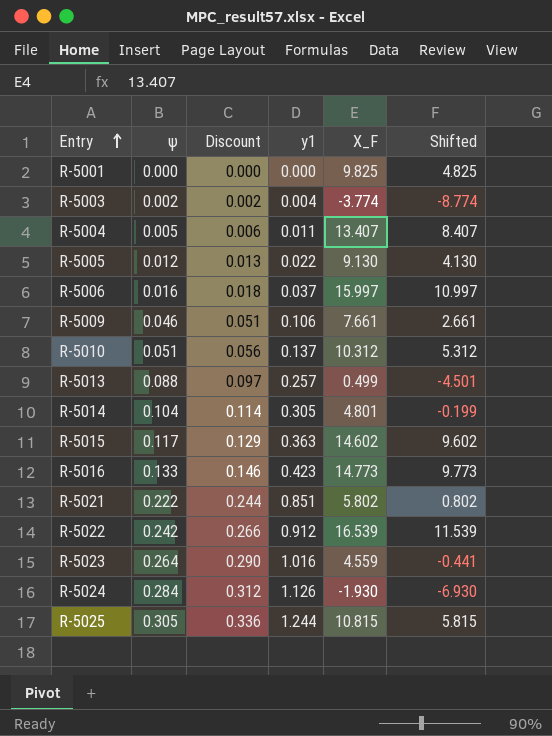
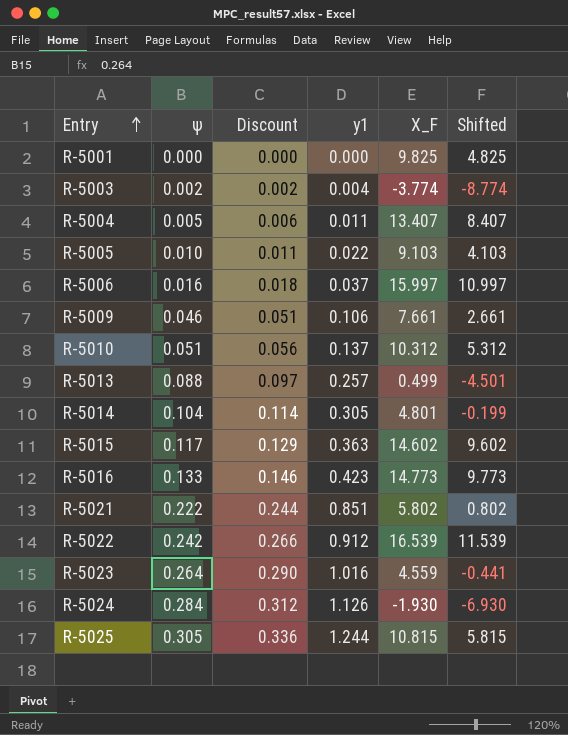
R-5005 | ψ: 0.012 -> 0.010
R-5005 | Discount: 0.013 -> 0.011
R-5005 | X_F: 9.130 -> 9.103
R-5005 | Shifted: 4.130 -> 4.103

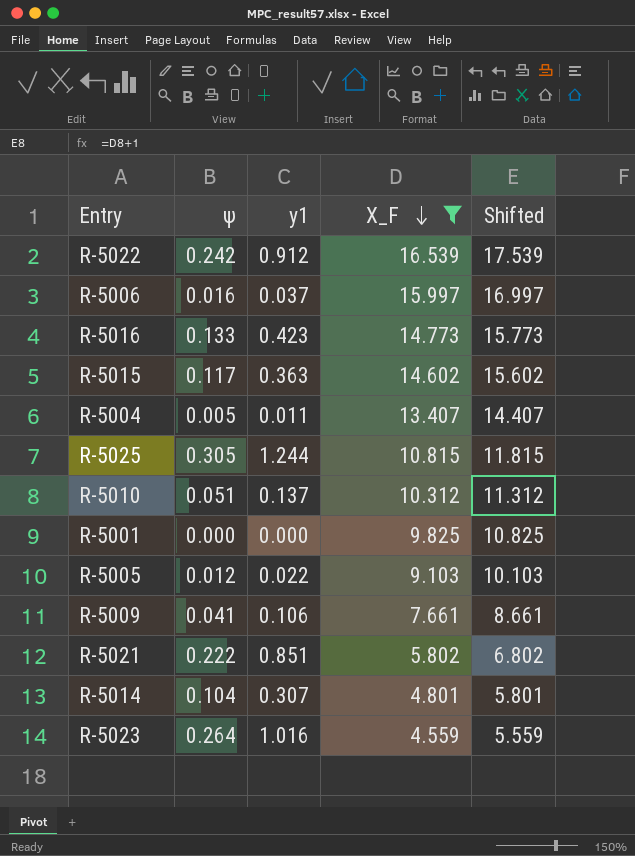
filter: none -> X_F >= 4.559
row order: Entry ascending -> X_F descending
column Discount | formula: [ψ] * 1.1 -> none
column Shifted | formula: [X_F] - 5 -> [X_F] + 1
R-5005 | ψ: 0.010 -> 0.012
R-5009 | ψ: 0.046 -> 0.041
R-5014 | y1: 0.305 -> 0.307

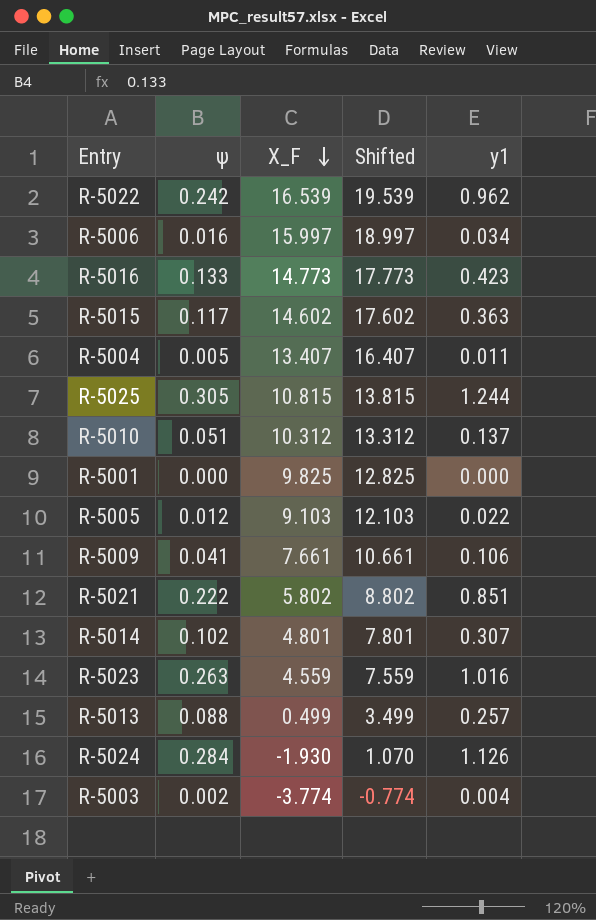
filter: X_F >= 4.559 -> none
column Shifted | formula: [X_F] + 1 -> [X_F] + 3
column y1 | position: 3 -> 5
R-5022 | y1: 0.912 -> 0.962
R-5006 | y1: 0.037 -> 0.034
R-5014 | ψ: 0.104 -> 0.102
R-5023 | ψ: 0.264 -> 0.263

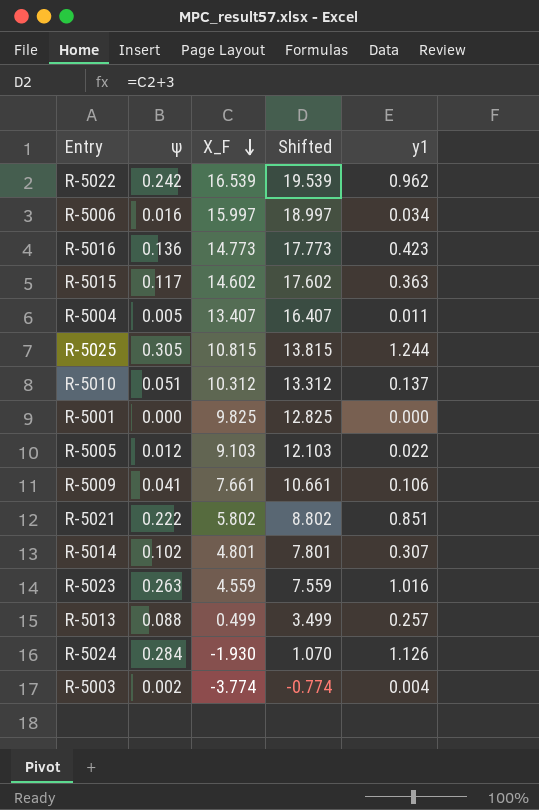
R-5016 | ψ: 0.133 -> 0.136

